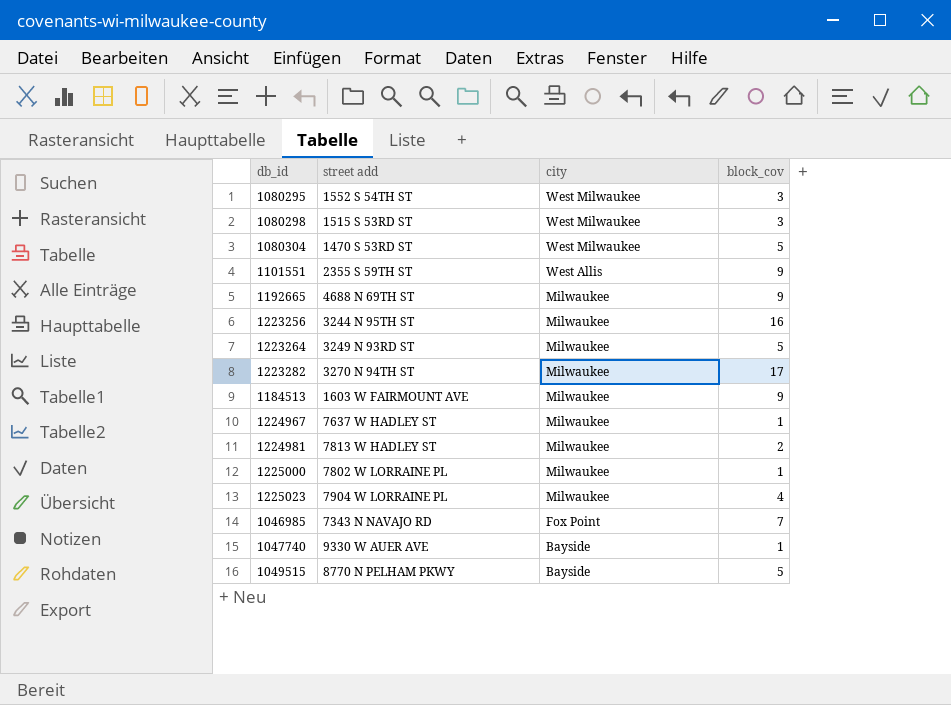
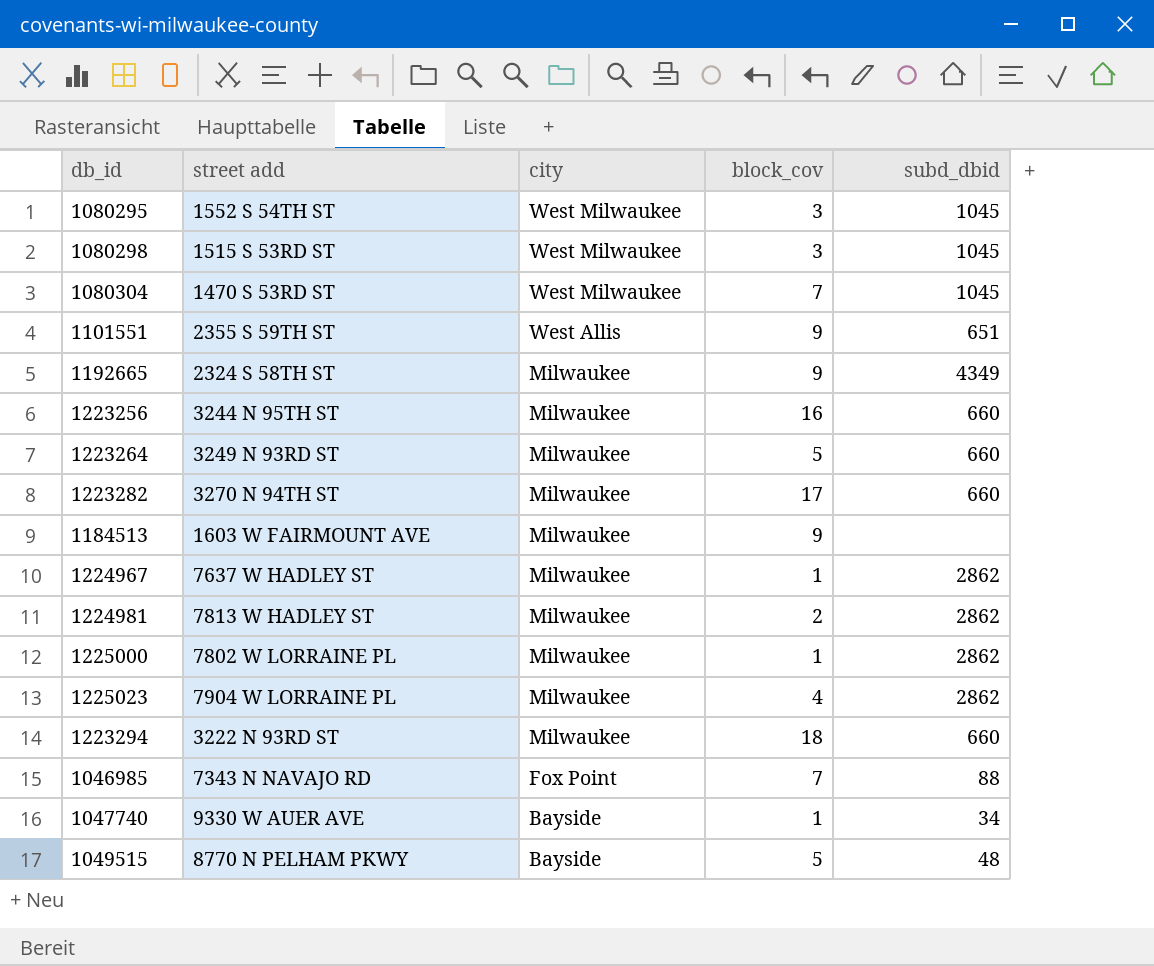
column subd_dbid | position: none -> 5
1080304 | block_cov: 5 -> 7
1192665 | street add: 4688 N 69TH ST -> 2324 S 58TH ST
row 1223294: none -> 3222 N 93RD ST | Milwaukee | 18 | 660

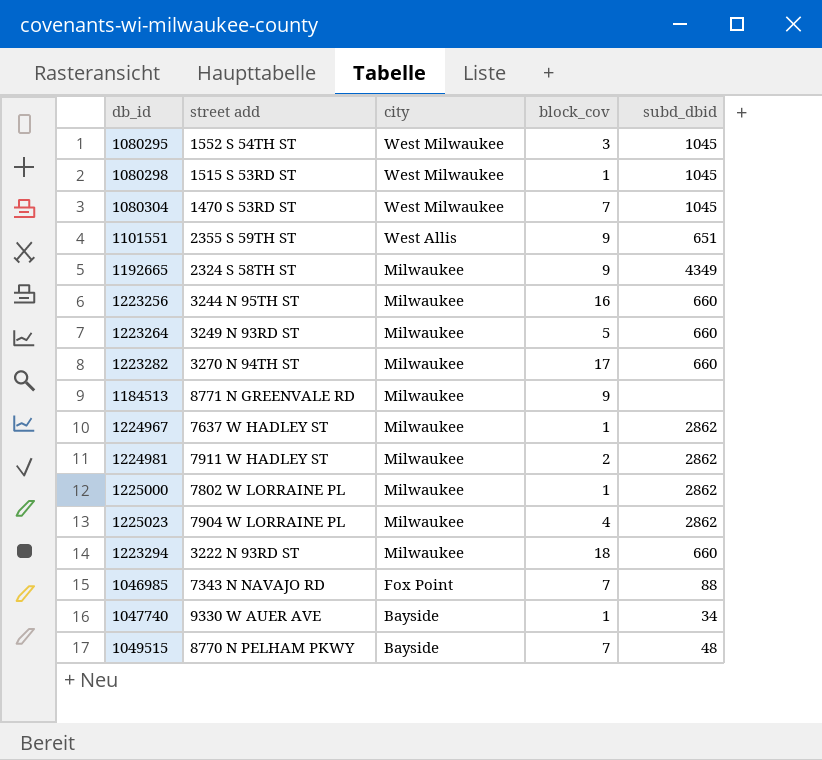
1080298 | block_cov: 3 -> 1
1184513 | street add: 1603 W FAIRMOUNT AVE -> 8771 N GREENVALE RD
1224981 | street add: 7813 W HADLEY ST -> 7911 W HADLEY ST
1049515 | block_cov: 5 -> 7

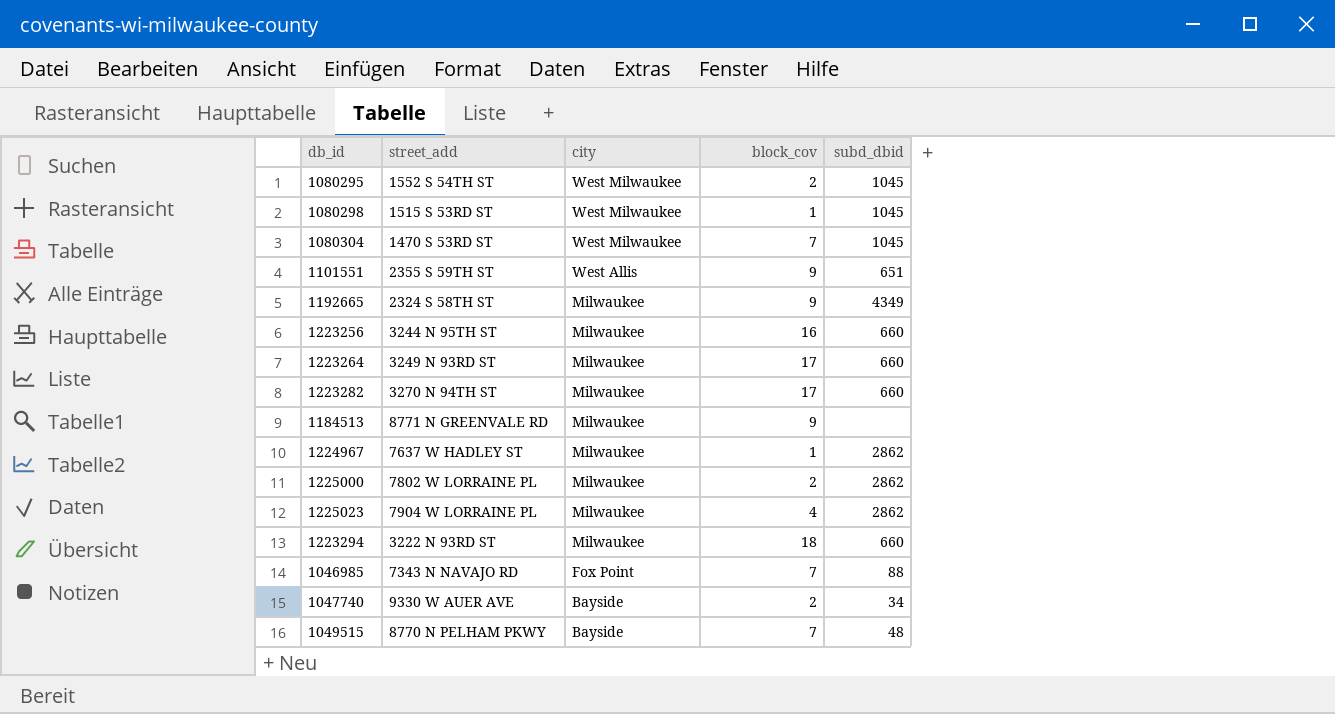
column name: street add -> street_add
row 1224981: 7911 W HADLEY ST | Milwaukee | 2 | 2862 -> none
1080295 | block_cov: 3 -> 2
1223264 | block_cov: 5 -> 17
1225000 | block_cov: 1 -> 2
1047740 | block_cov: 1 -> 2

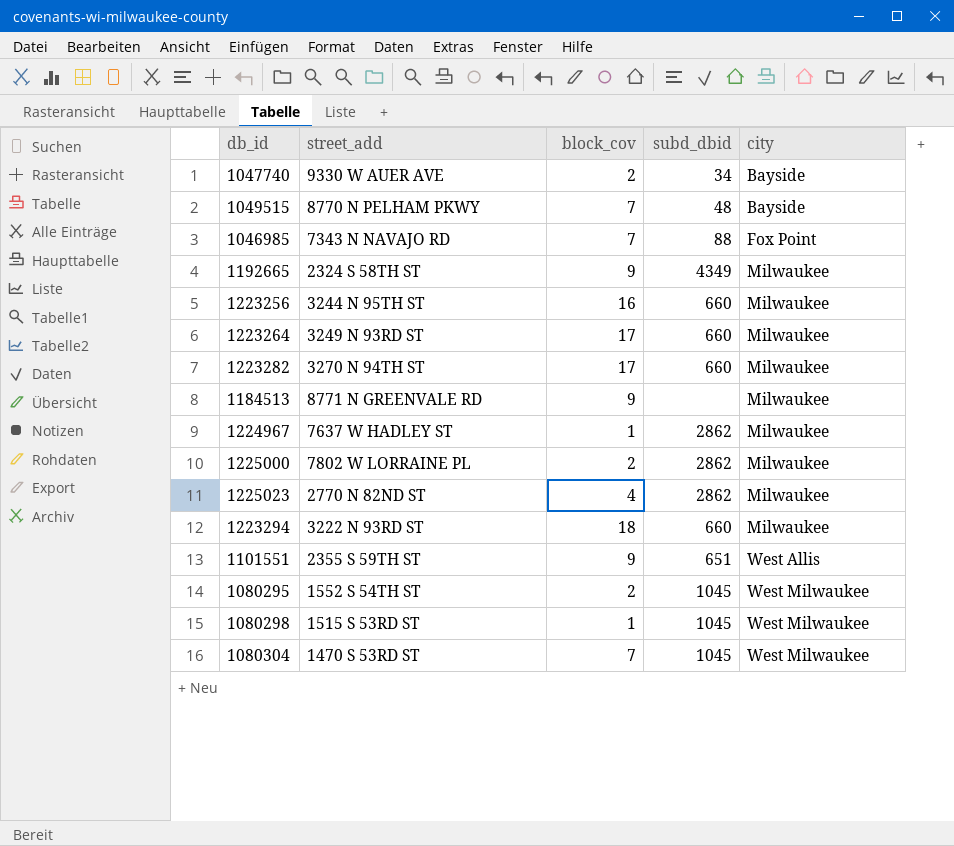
row order: city descending -> city ascending
column city | position: 3 -> 5
1225023 | street_add: 7904 W LORRAINE PL -> 2770 N 82ND ST

